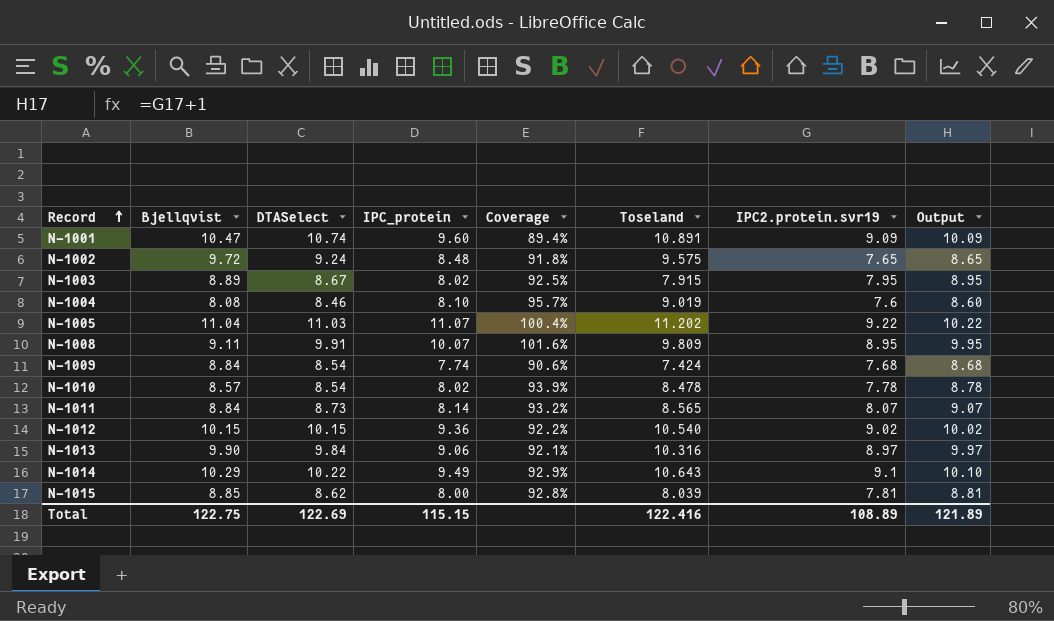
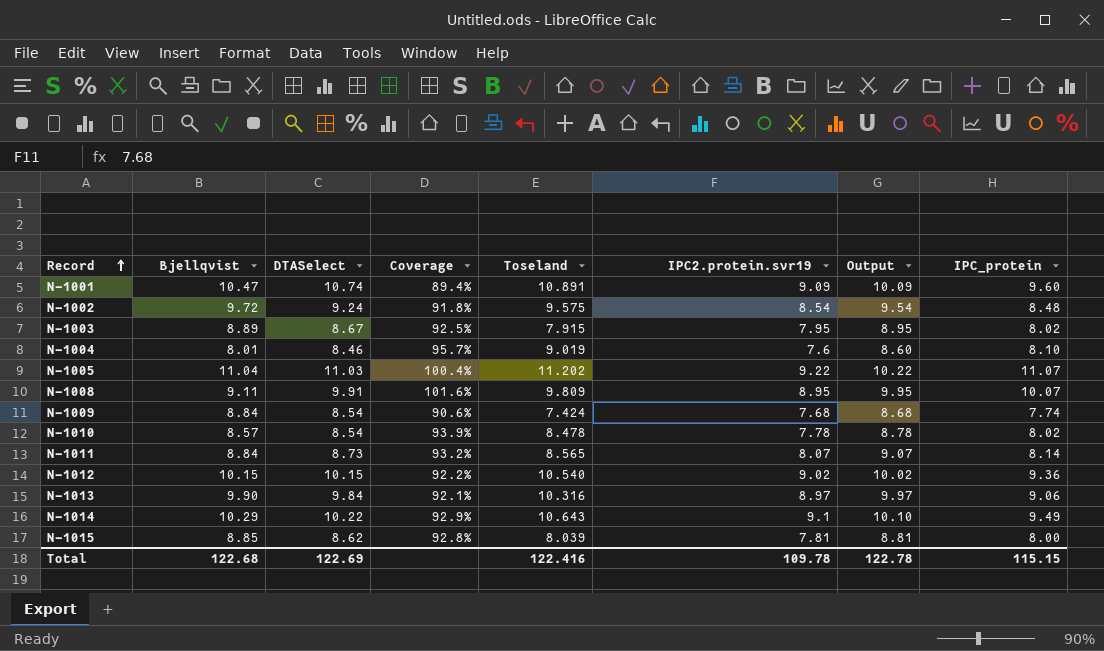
column IPC_protein | position: 4 -> 8
N-1002 | IPC2.protein.svr19: 7.65 -> 8.54
N-1002 | Output: 8.65 -> 9.54
N-1004 | Bjellqvist: 8.08 -> 8.01
Total | Bjellqvist: 122.75 -> 122.68
Total | IPC2.protein.svr19: 108.89 -> 109.78
Total | Output: 121.89 -> 122.78

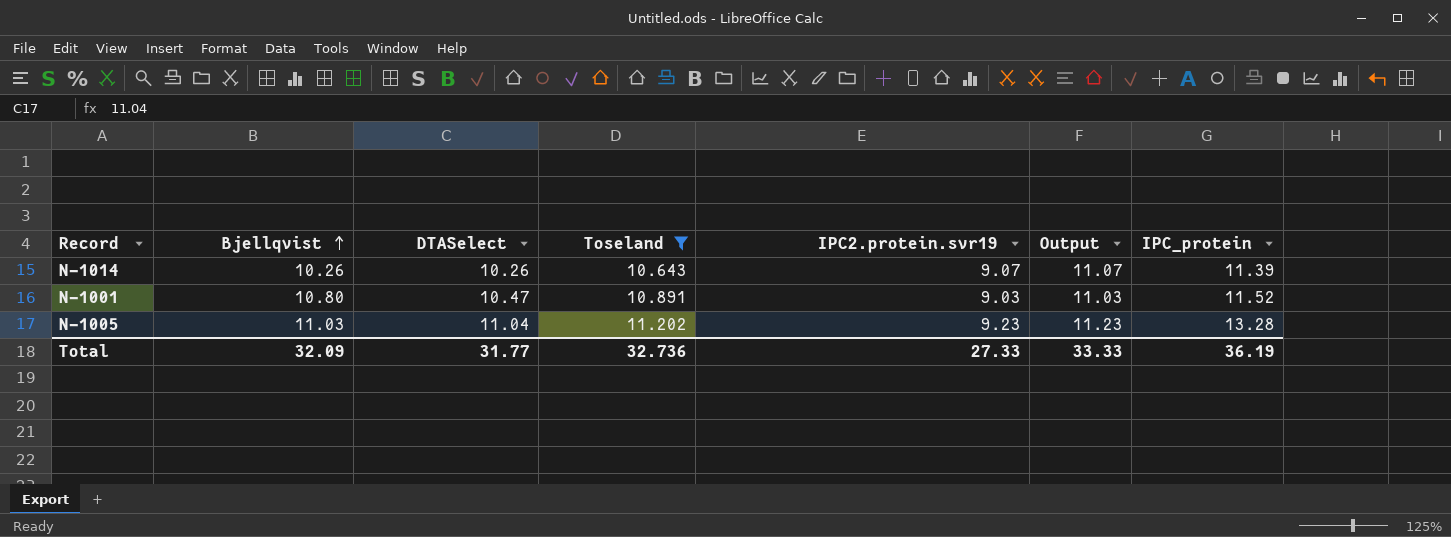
filter: none -> Toseland >= 10.643
row order: Record ascending -> Bjellqvist ascending
column Coverage | formula: [IPC_protein] / [DTASelect] -> none
column Output | formula: [IPC2.protein.svr19] + 1 -> [IPC2.protein.svr19] + 2
N-1014 | Bjellqvist: 10.29 -> 10.26
N-1014 | DTASelect: 10.22 -> 10.26
N-1014 | IPC2.protein.svr19: 9.1 -> 9.07
N-1014 | IPC_protein: 9.49 -> 11.39
N-1001 | Bjellqvist: 10.47 -> 10.80
N-1001 | DTASelect: 10.74 -> 10.47
N-1001 | IPC2.protein.svr19: 9.09 -> 9.03
N-1001 | IPC_protein: 9.60 -> 11.52
N-1005 | Bjellqvist: 11.04 -> 11.03
N-1005 | DTASelect: 11.03 -> 11.04
N-1005 | IPC2.protein.svr19: 9.22 -> 9.23
N-1005 | IPC_protein: 11.07 -> 13.28
Total | Bjellqvist: 122.68 -> 32.09
Total | DTASelect: 122.69 -> 31.77
Total | Toseland: 122.416 -> 32.736
Total | IPC2.protein.svr19: 109.78 -> 27.33
Total | Output: 122.78 -> 33.33
Total | IPC_protein: 115.15 -> 36.19

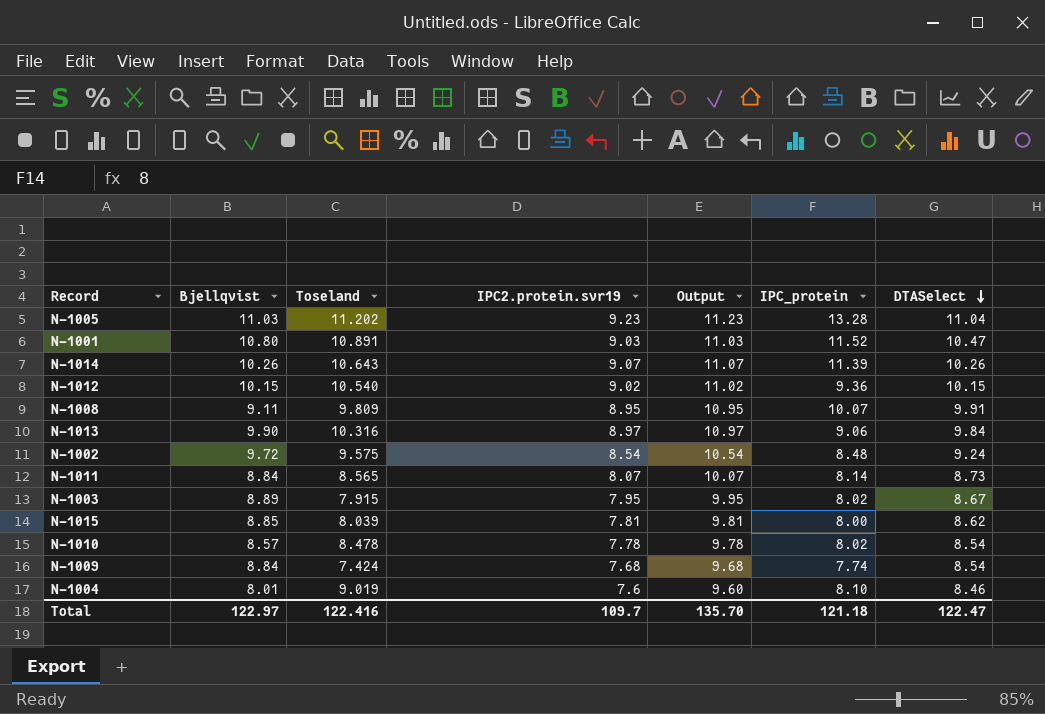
filter: Toseland >= 10.643 -> none
row order: Bjellqvist ascending -> DTASelect descending
column DTASelect | position: 3 -> 7
Total | Bjellqvist: 32.09 -> 122.97
Total | Toseland: 32.736 -> 122.416
Total | IPC2.protein.svr19: 27.33 -> 109.7
Total | Output: 33.33 -> 135.70
Total | IPC_protein: 36.19 -> 121.18
Total | DTASelect: 31.77 -> 122.47

